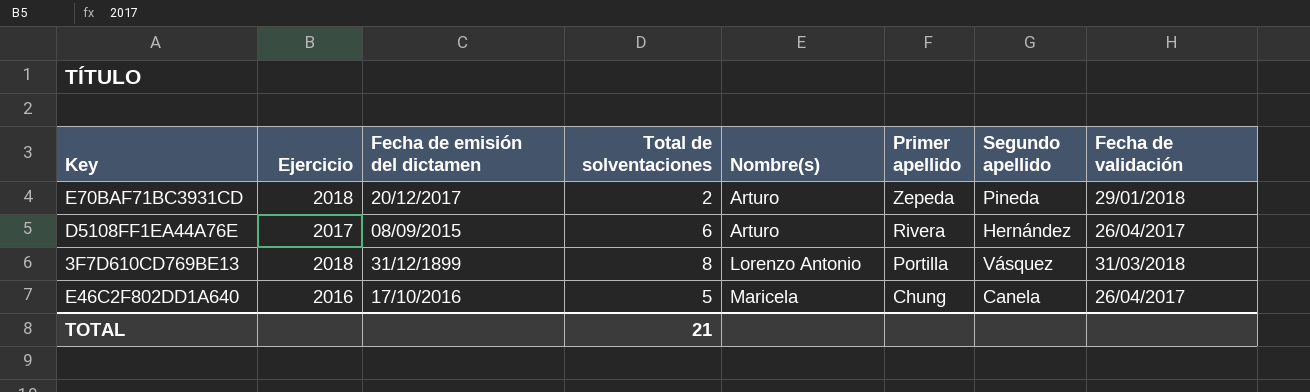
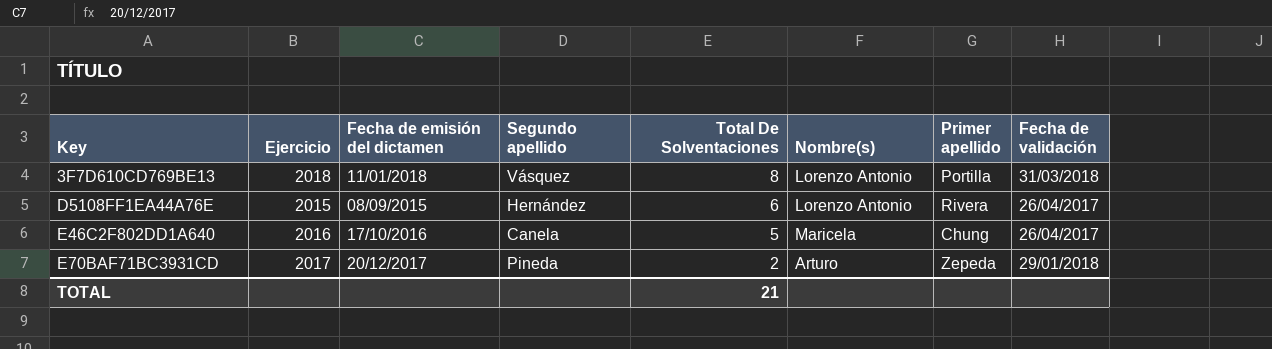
row order: Nombre(s) ascending -> Key ascending
column Segundo apellido | position: 7 -> 4
column name: Total de solventaciones -> Total De Solventaciones
3F7D610CD769BE13 | Fecha de emisión del dictamen: 31/12/1899 -> 11/01/2018
D5108FF1EA44A76E | Ejercicio: 2017 -> 2015
D5108FF1EA44A76E | Nombre(s): Arturo -> Lorenzo Antonio
E70BAF71BC3931CD | Ejercicio: 2018 -> 2017

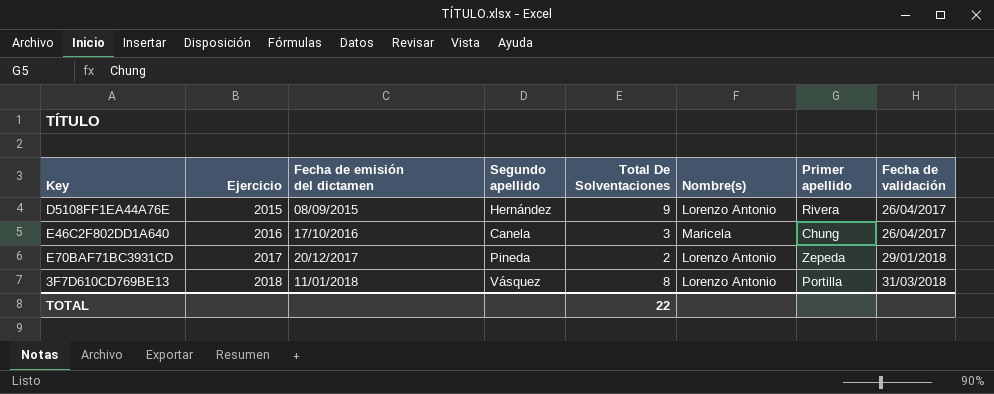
row order: Key ascending -> Ejercicio ascending
D5108FF1EA44A76E | Total De Solventaciones: 6 -> 9
E46C2F802DD1A640 | Total De Solventaciones: 5 -> 3
E70BAF71BC3931CD | Nombre(s): Arturo -> Lorenzo Antonio
TOTAL | Total De Solventaciones: 21 -> 22

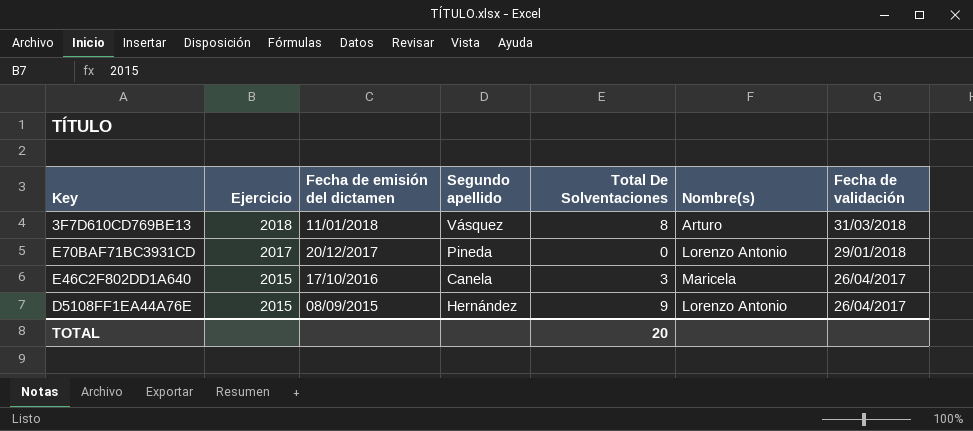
row order: Ejercicio ascending -> Ejercicio descending
column Primer apellido | position: 7 -> none
3F7D610CD769BE13 | Nombre(s): Lorenzo Antonio -> Arturo
E70BAF71BC3931CD | Total De Solventaciones: 2 -> 0
E46C2F802DD1A640 | Ejercicio: 2016 -> 2015
TOTAL | Total De Solventaciones: 22 -> 20

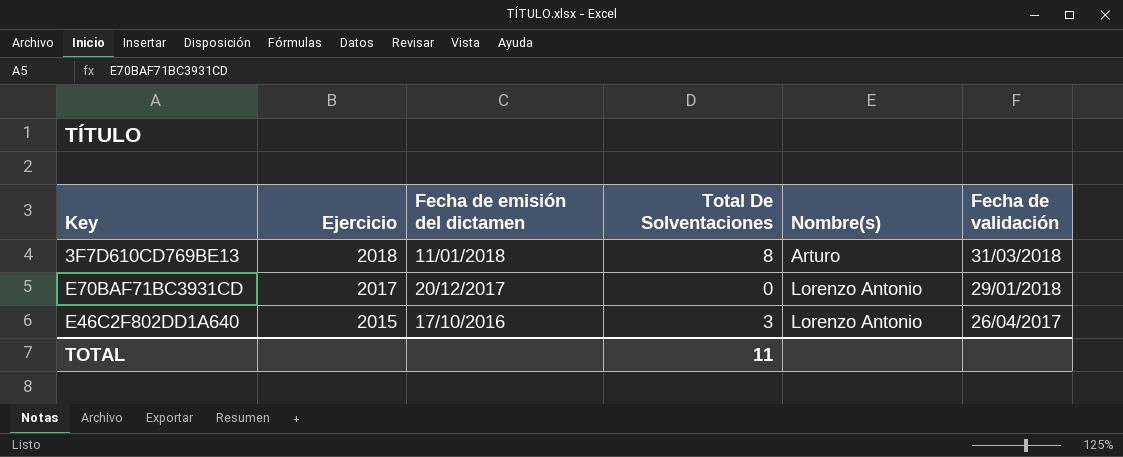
column Segundo apellido | position: 4 -> none
row D5108FF1EA44A76E: 2015 | 08/09/2015 | Hernández | 9 | Lorenzo Antonio | 26/04/2017 -> none
E46C2F802DD1A640 | Nombre(s): Maricela -> Lorenzo Antonio
TOTAL | Total De Solventaciones: 20 -> 11

